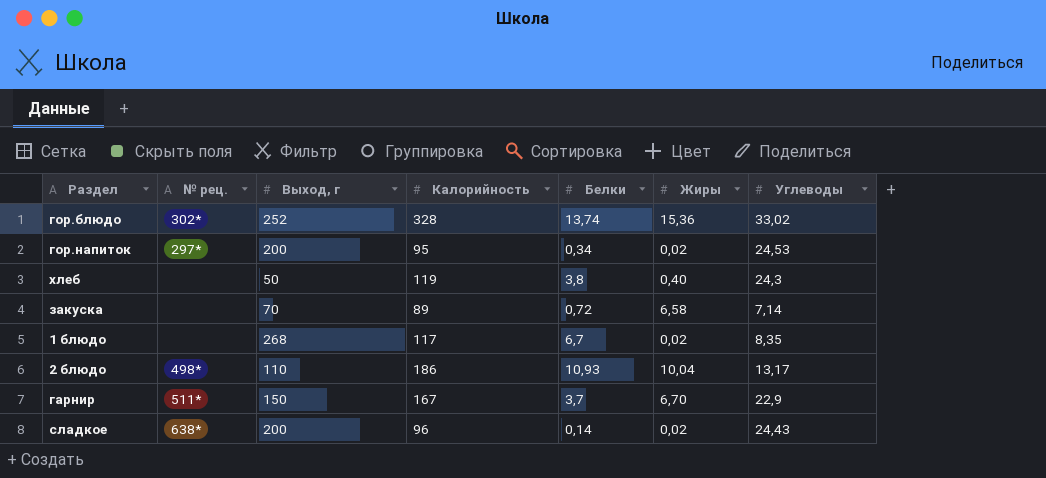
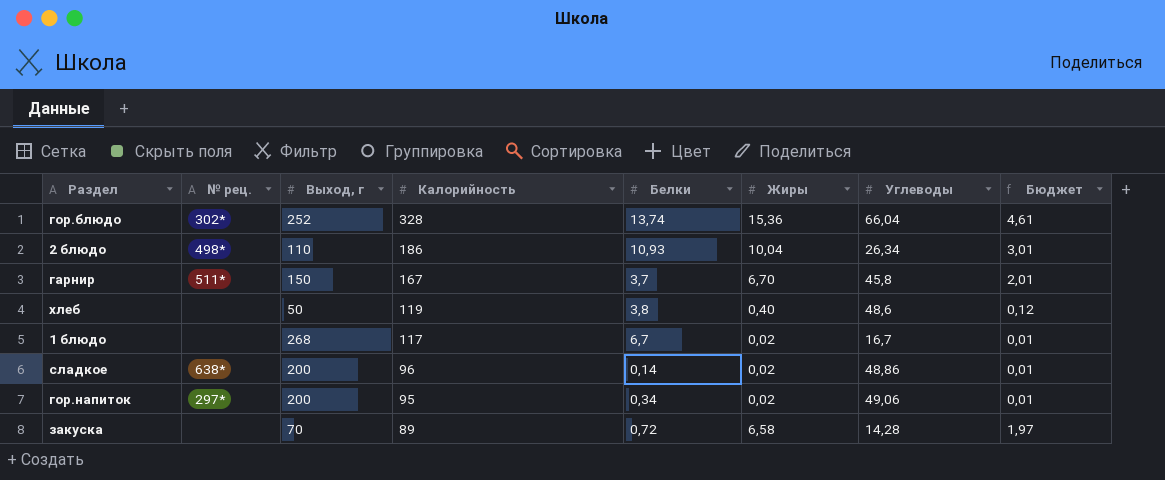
row order: none -> Калорийность descending
column Бюджет | formula: none -> [Жиры] * 0,3
гор.блюдо | Углеводы: 33,02 -> 66,04
2 блюдо | Углеводы: 13,17 -> 26,34
гарнир | Углеводы: 22,9 -> 45,8
хлеб | Углеводы: 24,3 -> 48,6
1 блюдо | Углеводы: 8,35 -> 16,7
сладкое | Углеводы: 24,43 -> 48,86
гор.напиток | Углеводы: 24,53 -> 49,06
закуска | Углеводы: 7,14 -> 14,28

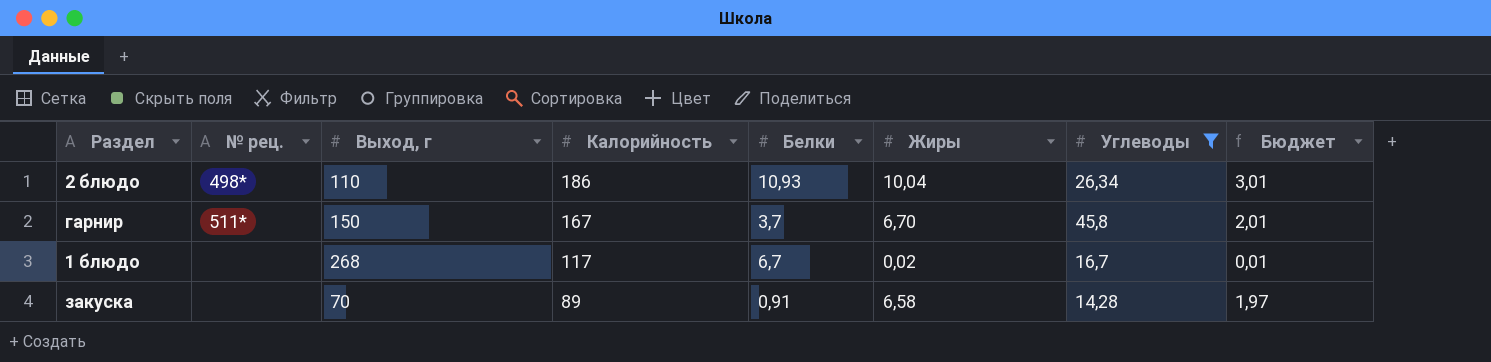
filter: none -> Углеводы <= 45,8
закуска | Белки: 0,72 -> 0,91

